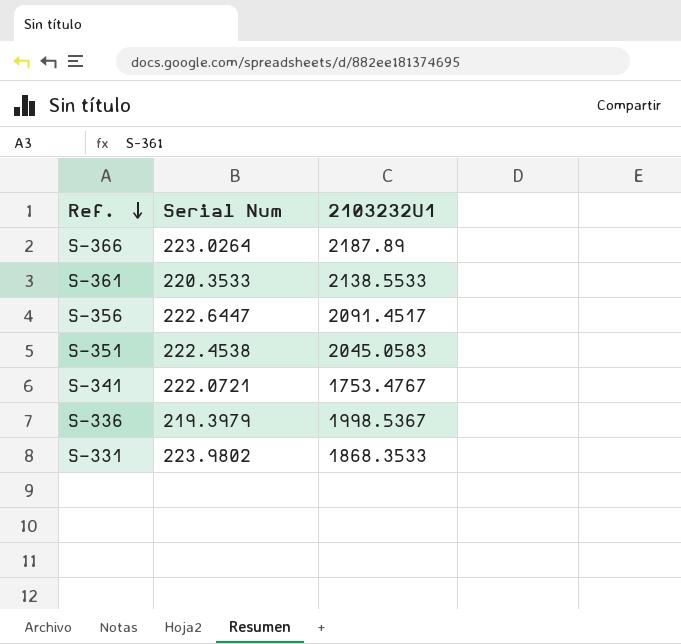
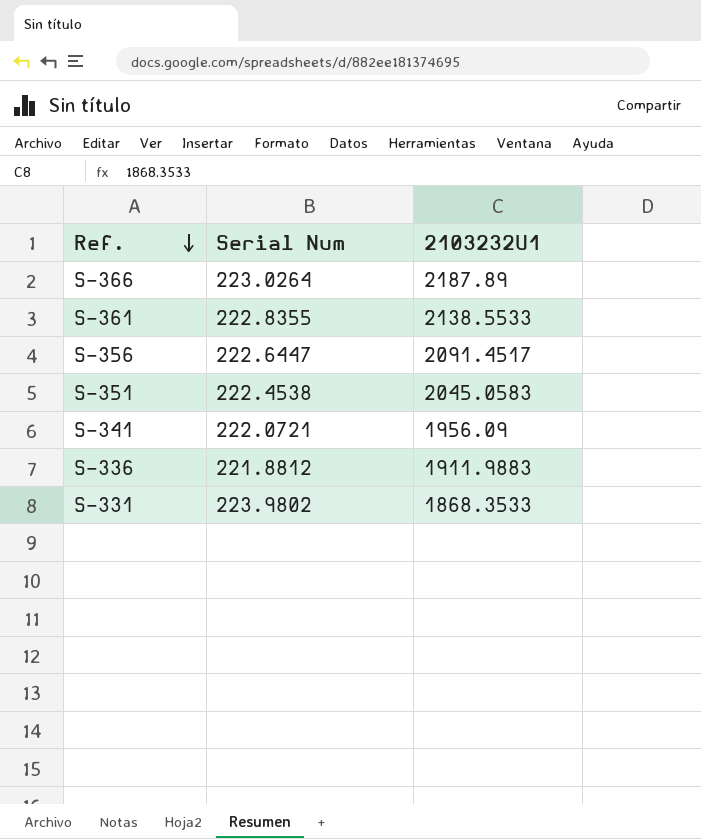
S-361 | Serial Num: 220.3533 -> 222.8355
S-341 | 2103232U1: 1753.4767 -> 1956.09
S-336 | Serial Num: 219.3979 -> 221.8812
S-336 | 2103232U1: 1998.5367 -> 1911.9883

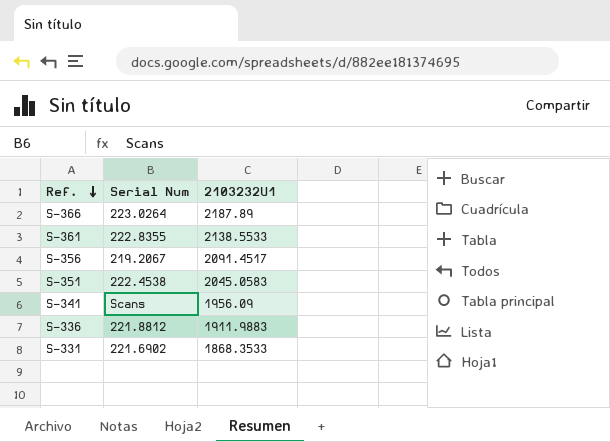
S-356 | Serial Num: 222.6447 -> 219.2067
S-341 | Serial Num: 222.0721 -> Scans
S-331 | Serial Num: 223.9802 -> 221.6902

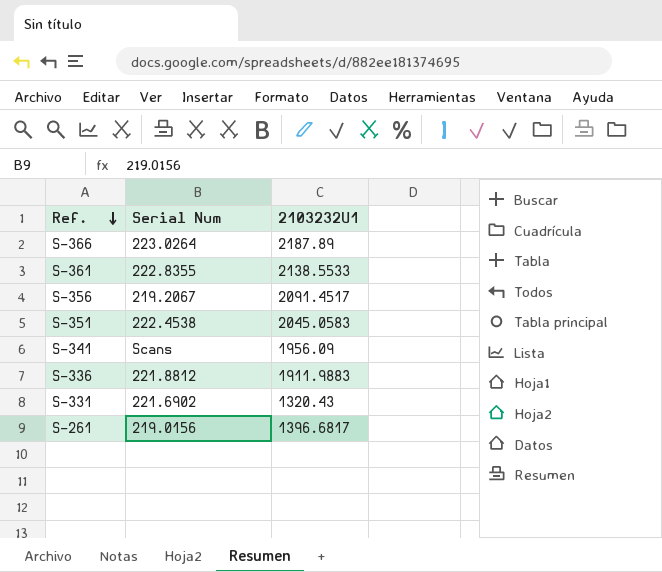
S-331 | 2103232U1: 1868.3533 -> 1320.43
row S-261: none -> 219.0156 | 1396.6817

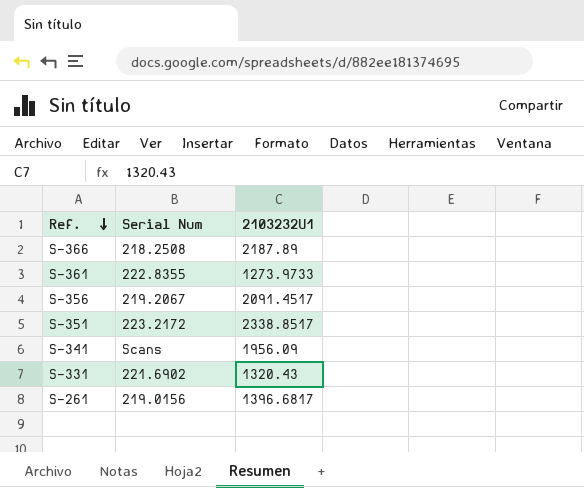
row S-336: 221.8812 | 1911.9883 -> none
S-366 | Serial Num: 223.0264 -> 218.2508
S-361 | 2103232U1: 2138.5533 -> 1273.9733
S-351 | Serial Num: 222.4538 -> 223.2172
S-351 | 2103232U1: 2045.0583 -> 2338.8517

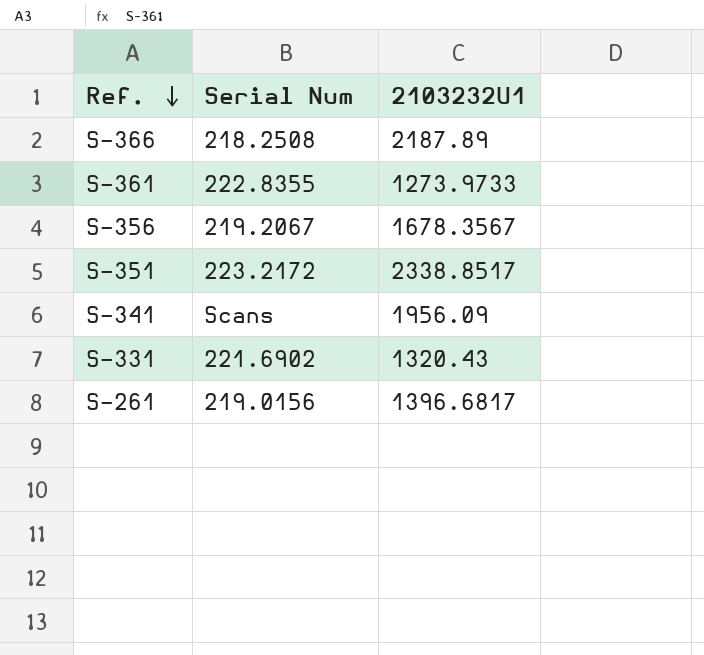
S-356 | 2103232U1: 2091.4517 -> 1678.3567

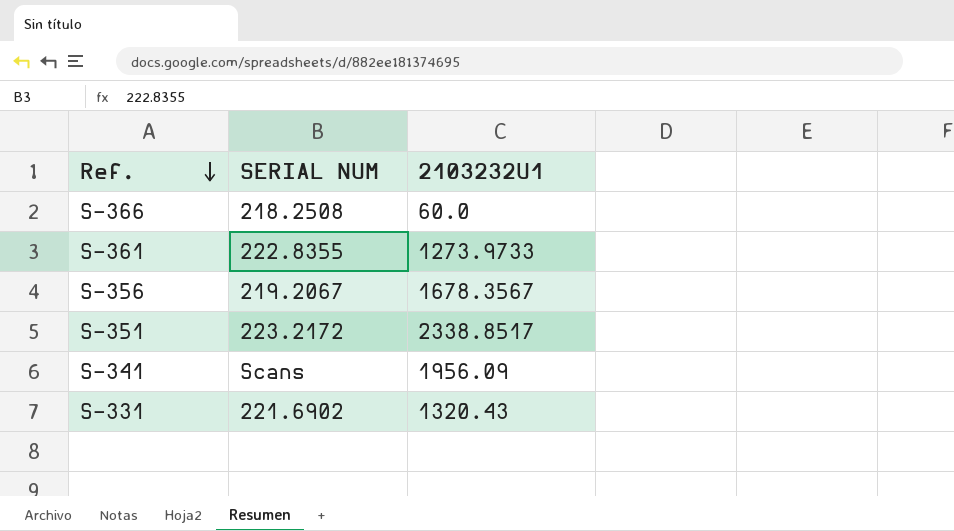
column name: Serial Num -> SERIAL NUM
row S-261: 219.0156 | 1396.6817 -> none
S-366 | 2103232U1: 2187.89 -> 60.0

